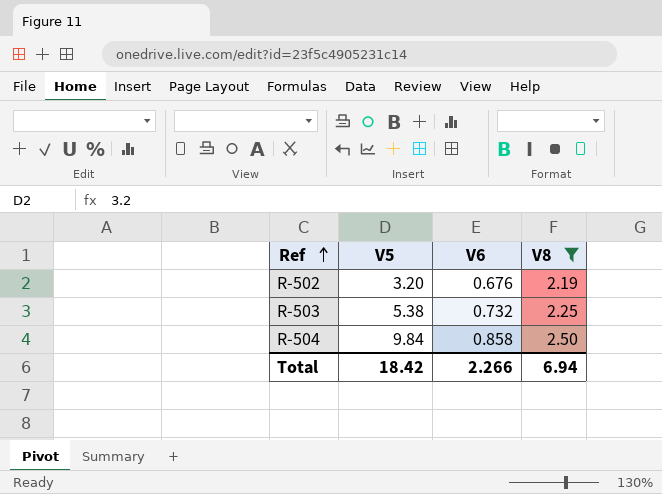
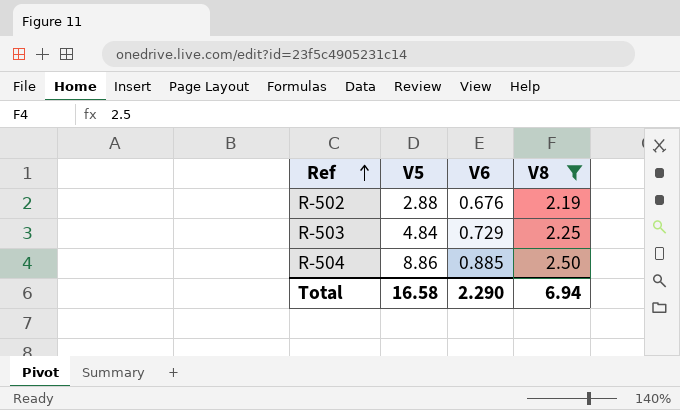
R-502 | V5: 3.20 -> 2.88
R-503 | V5: 5.38 -> 4.84
R-503 | V6: 0.732 -> 0.729
R-504 | V5: 9.84 -> 8.86
R-504 | V6: 0.858 -> 0.885
Total | V5: 18.42 -> 16.58
Total | V6: 2.266 -> 2.290

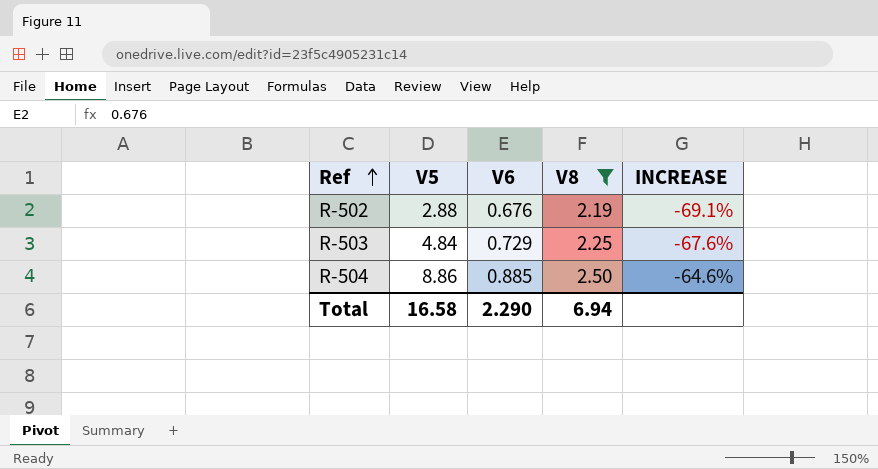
column INCREASE | formula: none -> ([V6] - [V8]) / [V8]

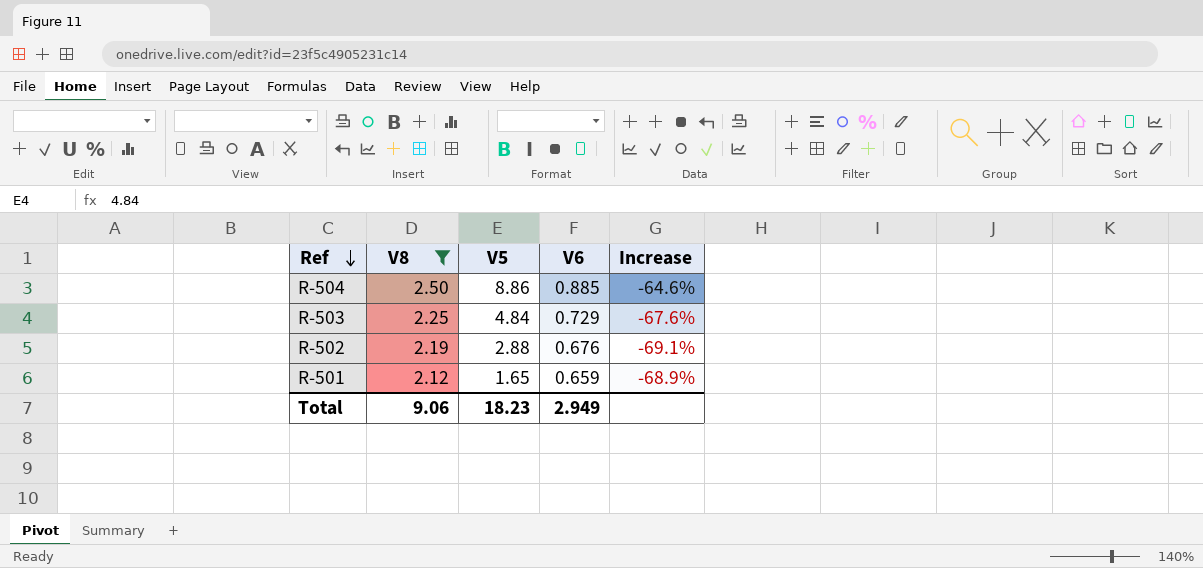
row order: Ref ascending -> Ref descending
column V8 | position: 4 -> 2
column name: INCREASE -> Increase
row R-501: none -> 2.12 | 1.65 | 0.659 | -68.9%
Total | V8: 6.94 -> 9.06
Total | V5: 16.58 -> 18.23
Total | V6: 2.290 -> 2.949

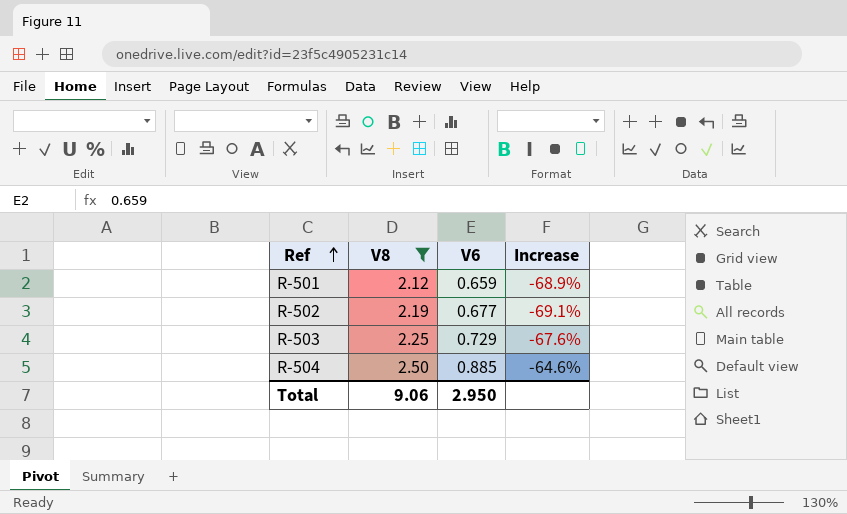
row order: Ref descending -> Ref ascending
column V5 | position: 3 -> none
R-502 | V6: 0.676 -> 0.677
Total | V6: 2.949 -> 2.950

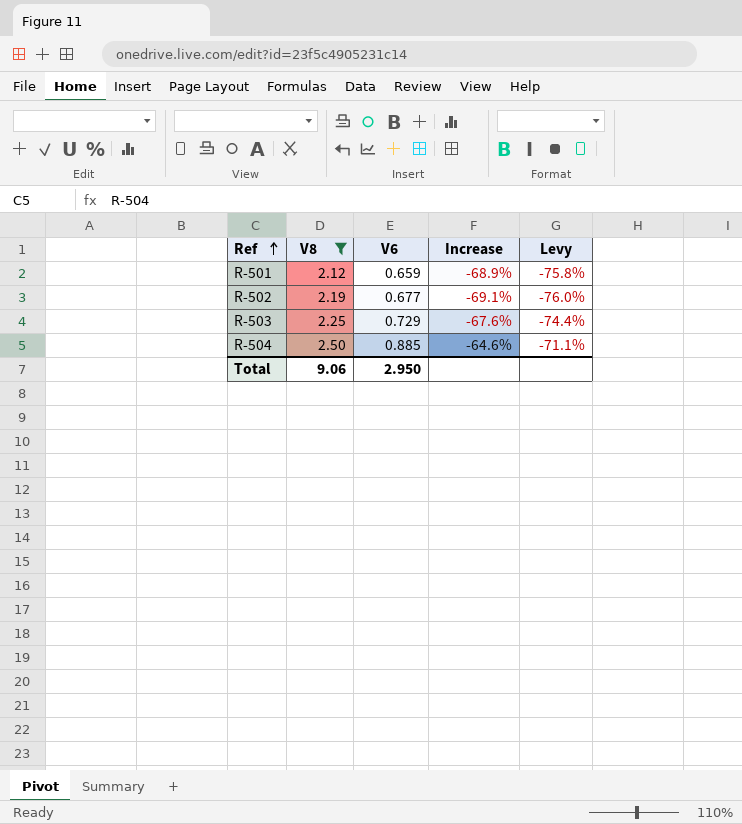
column Levy | formula: none -> [Increase] * 1.1

